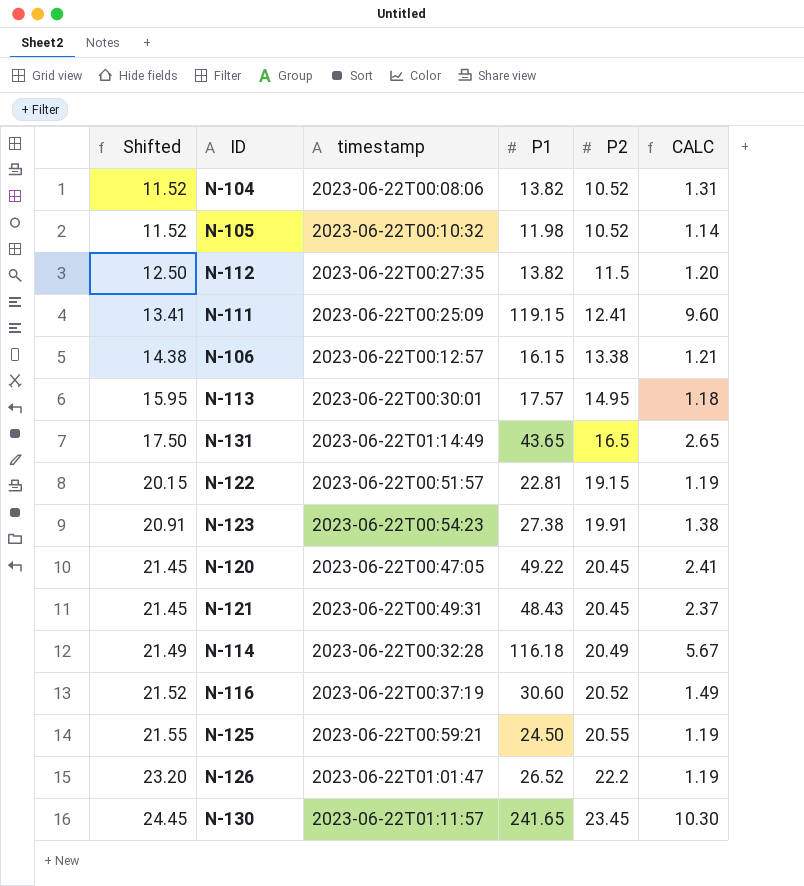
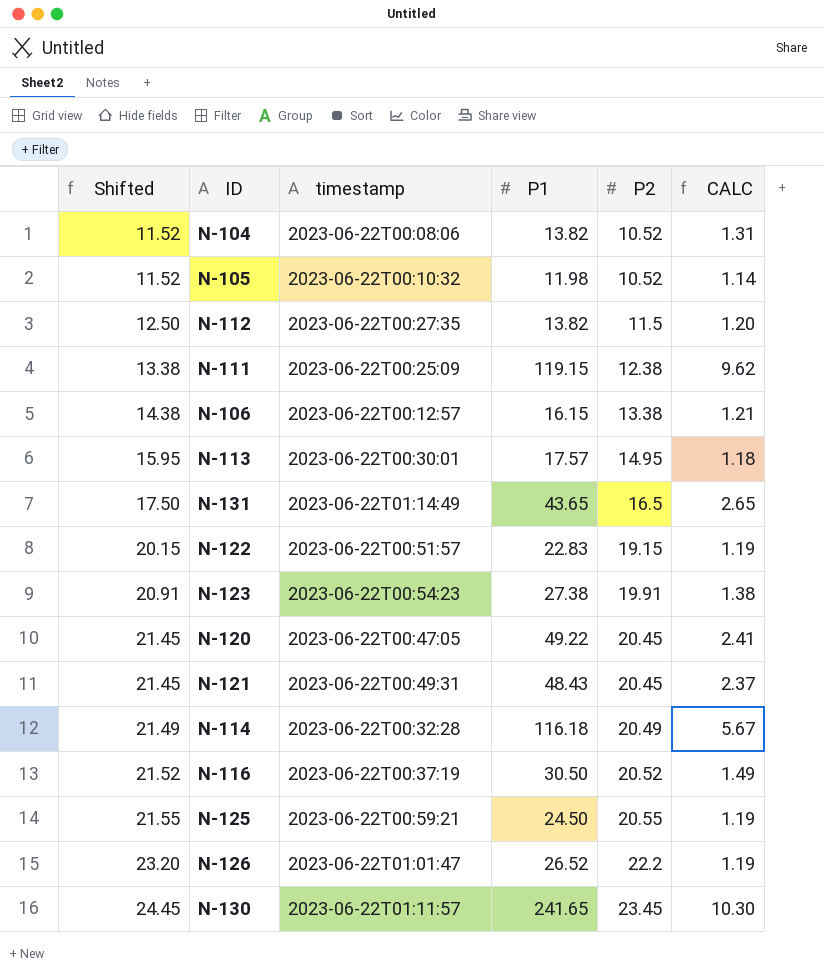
N-111 | Shifted: 13.41 -> 13.38
N-111 | P2: 12.41 -> 12.38
N-111 | CALC: 9.60 -> 9.62
N-122 | P1: 22.81 -> 22.83
N-116 | P1: 30.60 -> 30.50

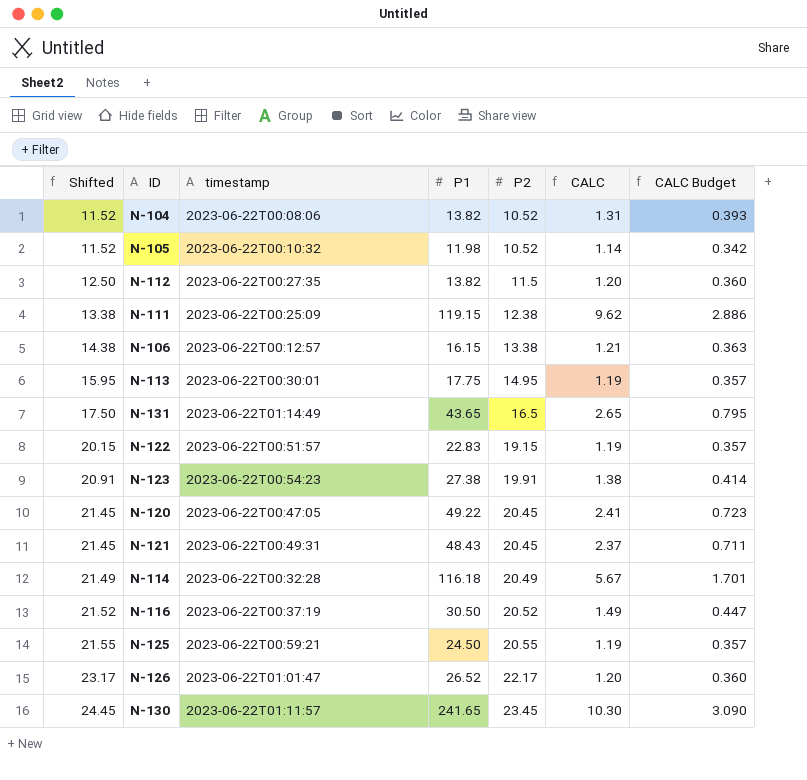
column CALC Budget | formula: none -> [CALC] * 0.3
N-113 | P1: 17.57 -> 17.75
N-113 | CALC: 1.18 -> 1.19
N-126 | Shifted: 23.20 -> 23.17
N-126 | P2: 22.2 -> 22.17
N-126 | CALC: 1.19 -> 1.20

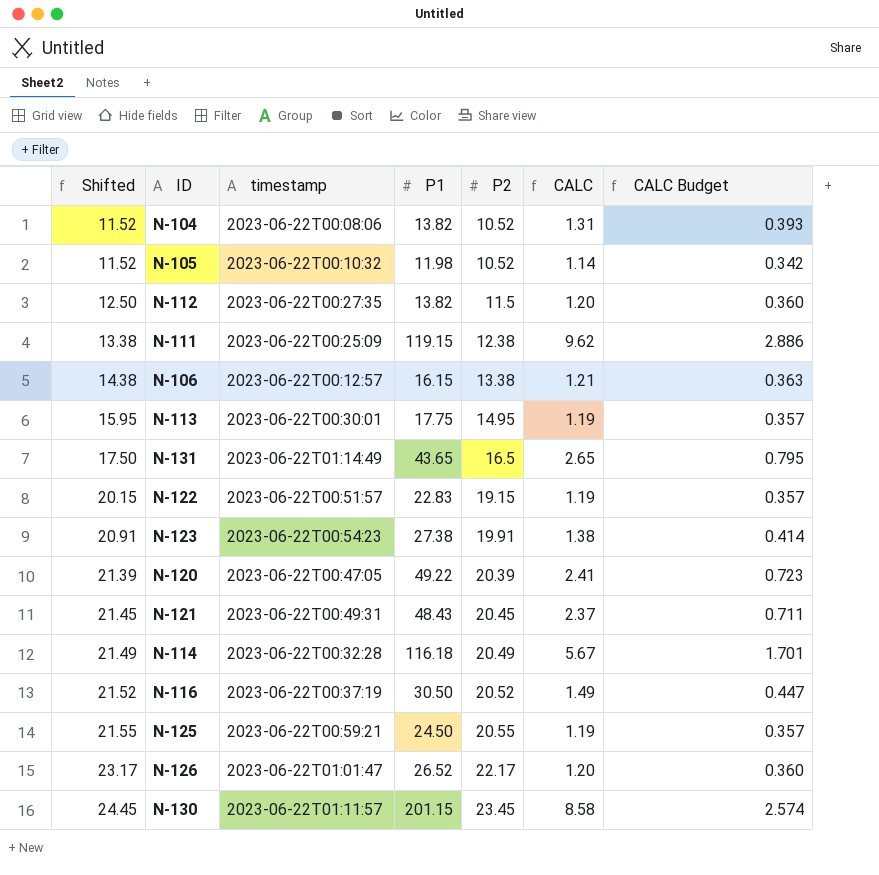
N-120 | Shifted: 21.45 -> 21.39
N-120 | P2: 20.45 -> 20.39
N-130 | P1: 241.65 -> 201.15
N-130 | CALC: 10.30 -> 8.58
N-130 | CALC Budget: 3.090 -> 2.574

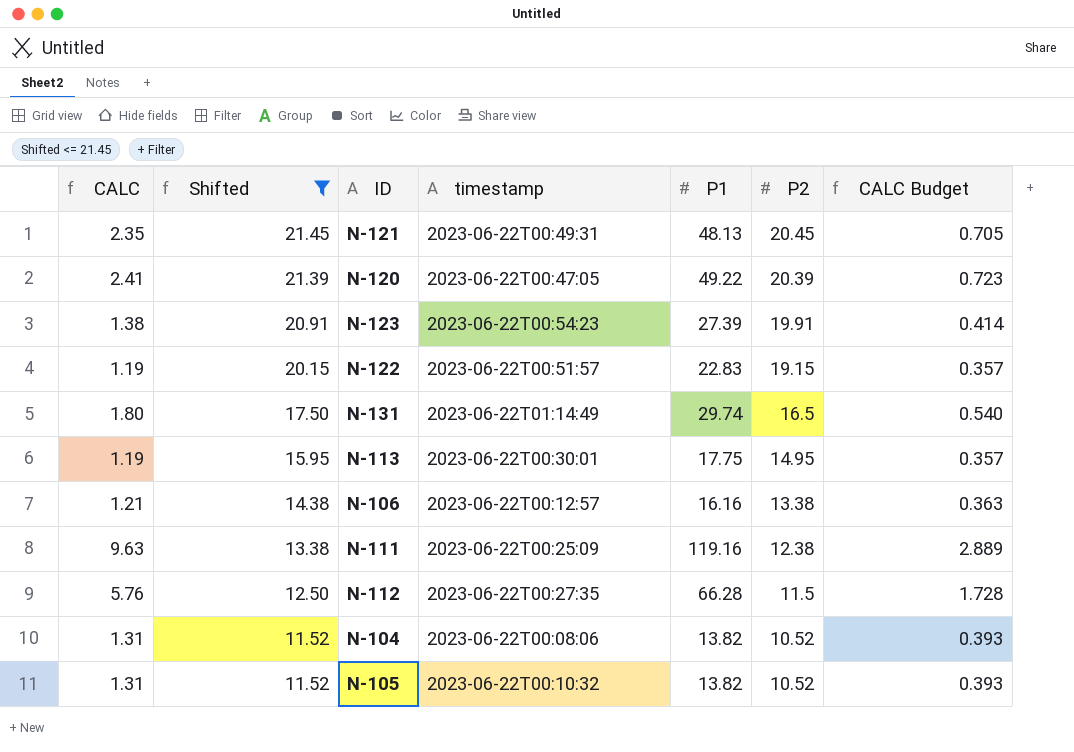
filter: none -> Shifted <= 21.45
row order: Shifted ascending -> Shifted descending
column CALC | position: 6 -> 1
N-121 | CALC: 2.37 -> 2.35
N-121 | P1: 48.43 -> 48.13
N-121 | CALC Budget: 0.711 -> 0.705
N-123 | P1: 27.38 -> 27.39
N-131 | CALC: 2.65 -> 1.80
N-131 | P1: 43.65 -> 29.74
N-131 | CALC Budget: 0.795 -> 0.540
N-106 | P1: 16.15 -> 16.16
N-111 | CALC: 9.62 -> 9.63
N-111 | P1: 119.15 -> 119.16
N-111 | CALC Budget: 2.886 -> 2.889
N-112 | CALC: 1.20 -> 5.76
N-112 | P1: 13.82 -> 66.28
N-112 | CALC Budget: 0.360 -> 1.728
N-105 | CALC: 1.14 -> 1.31
N-105 | P1: 11.98 -> 13.82
N-105 | CALC Budget: 0.342 -> 0.393

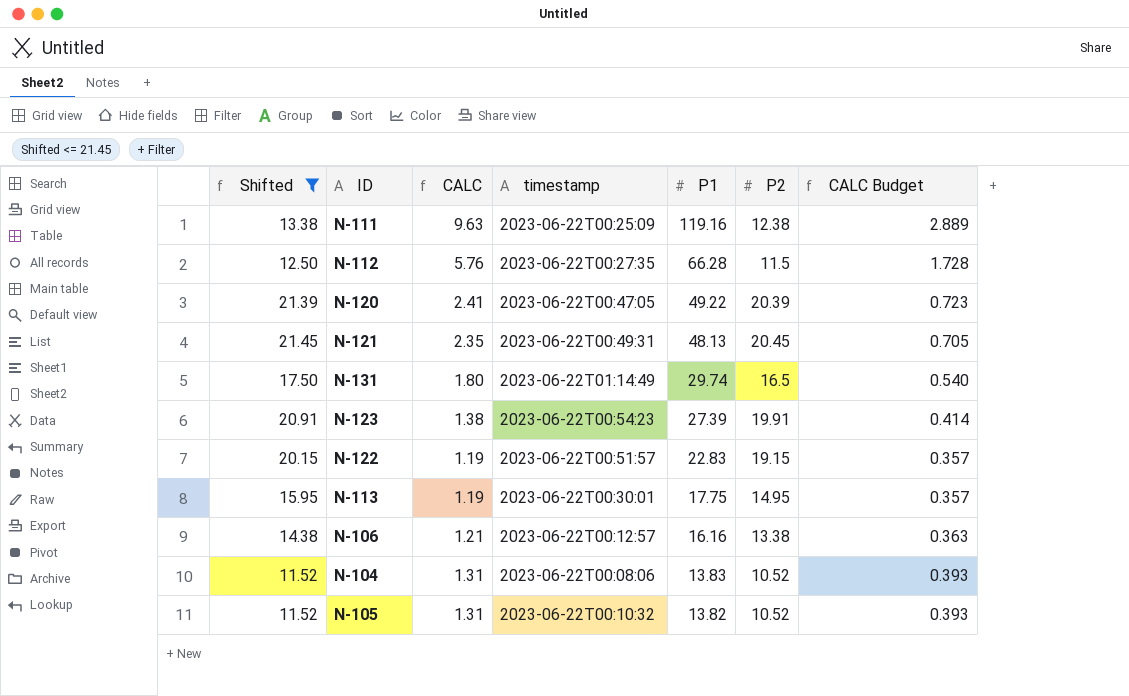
row order: Shifted descending -> P1 descending
column CALC | position: 1 -> 3
N-104 | P1: 13.82 -> 13.83

